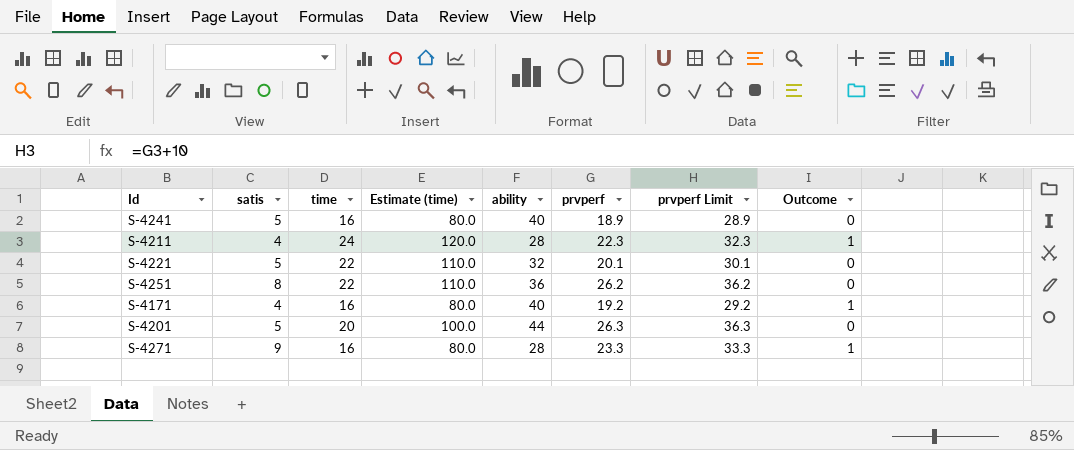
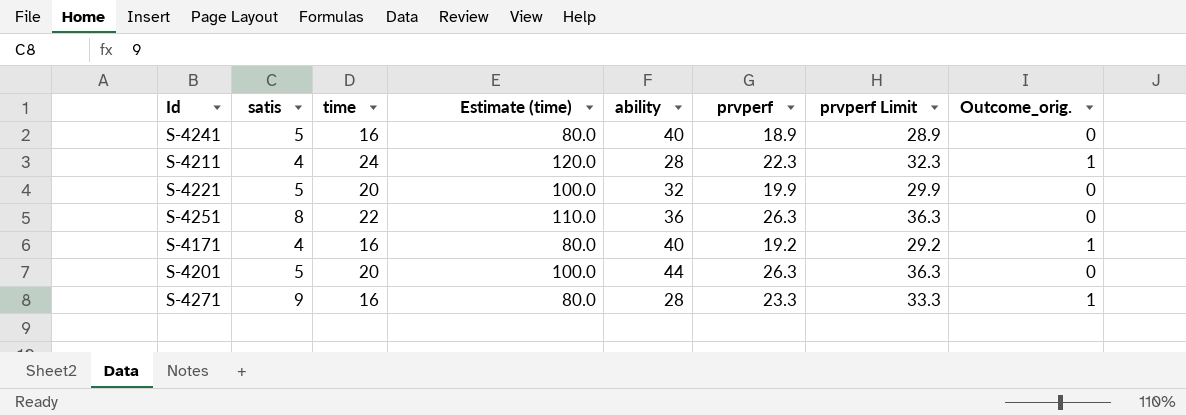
column name: Outcome -> Outcome_orig.
S-4221 | time: 22 -> 20
S-4221 | Estimate (time): 110.0 -> 100.0
S-4221 | prvperf: 20.1 -> 19.9
S-4221 | prvperf Limit: 30.1 -> 29.9
S-4251 | prvperf: 26.2 -> 26.3
S-4251 | prvperf Limit: 36.2 -> 36.3

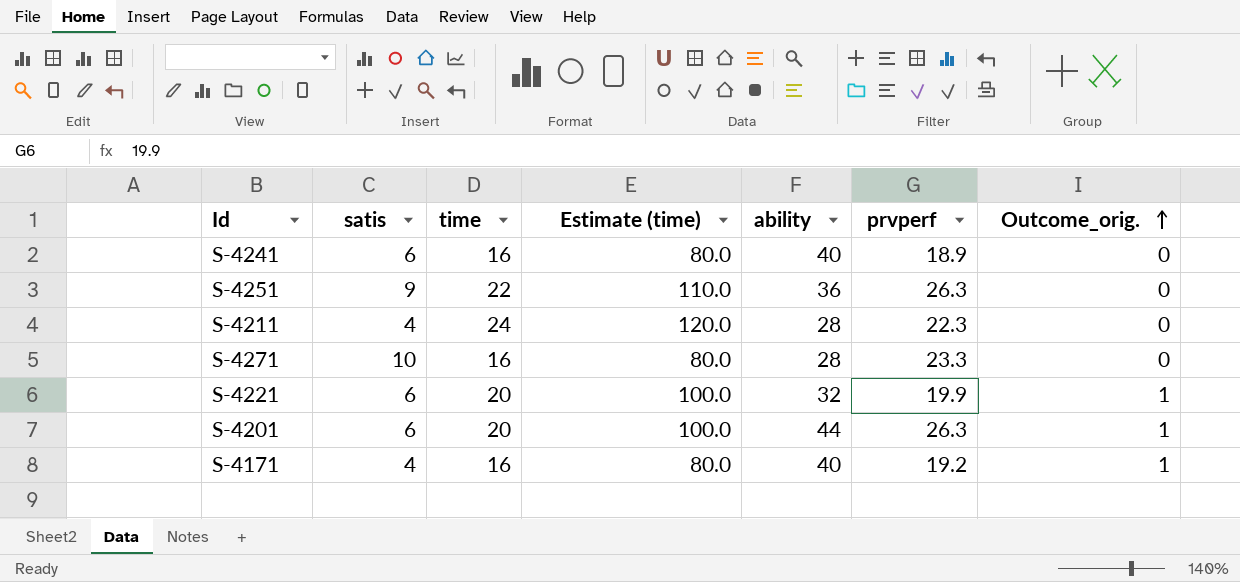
row order: none -> Outcome_orig. ascending
column prvperf Limit | formula: [prvperf] + 10 -> none
S-4241 | satis: 5 -> 6
S-4251 | satis: 8 -> 9
S-4211 | Outcome_orig.: 1 -> 0
S-4271 | satis: 9 -> 10
S-4271 | Outcome_orig.: 1 -> 0
S-4221 | satis: 5 -> 6
S-4221 | Outcome_orig.: 0 -> 1
S-4201 | satis: 5 -> 6
S-4201 | Outcome_orig.: 0 -> 1

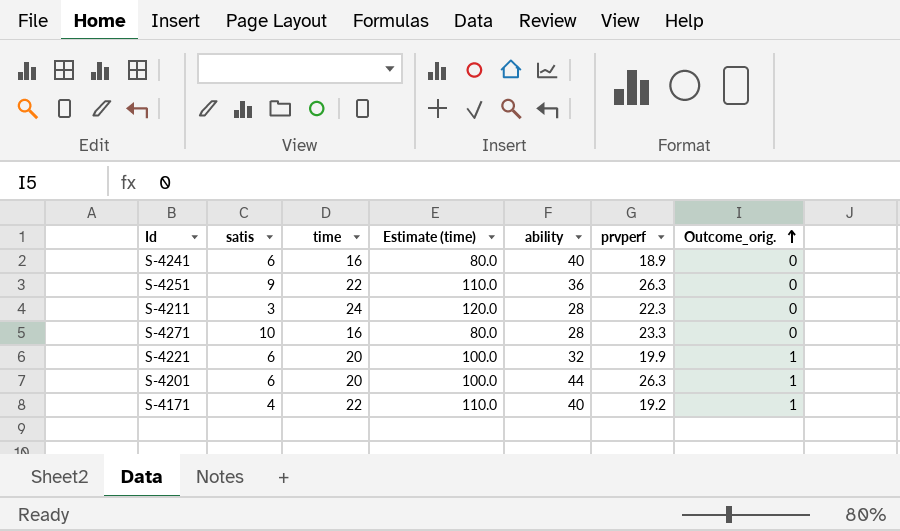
S-4211 | satis: 4 -> 3
S-4171 | time: 16 -> 22
S-4171 | Estimate (time): 80.0 -> 110.0

